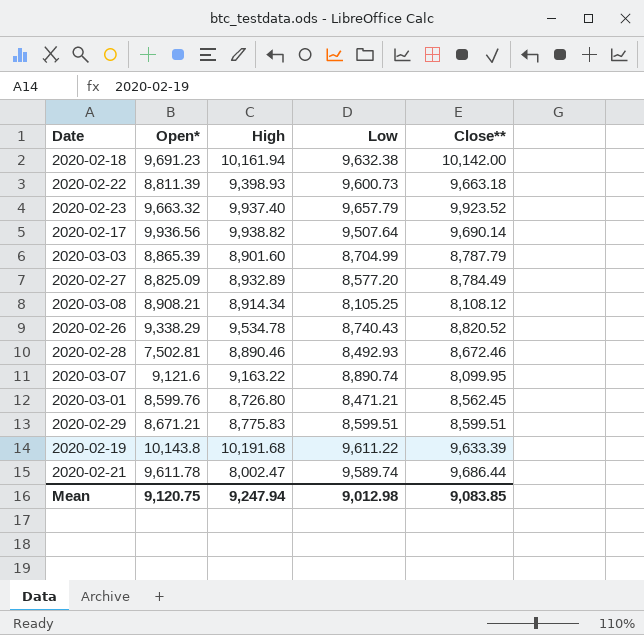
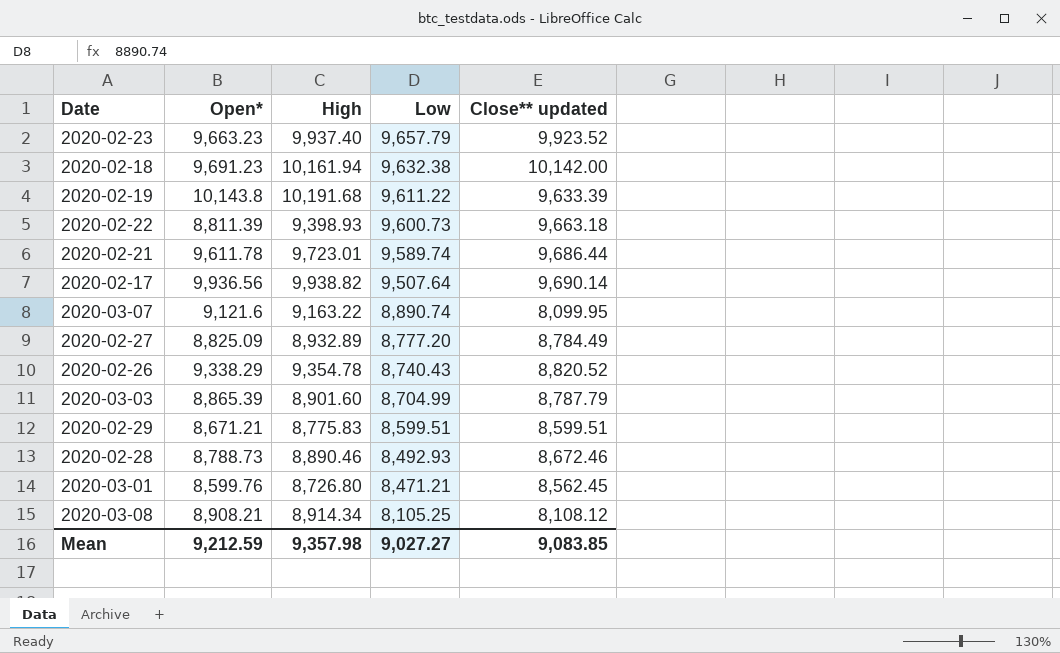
row order: none -> Low descending
column name: Close** -> Close** updated
2020-02-23 | Open*: 9,663.32 -> 9,663.23
2020-02-21 | High: 8,002.47 -> 9,723.01
2020-02-27 | Low: 8,577.20 -> 8,777.20
2020-02-26 | High: 9,534.78 -> 9,354.78
2020-02-28 | Open*: 7,502.81 -> 8,788.73
Mean | Open*: 9,120.75 -> 9,212.59
Mean | High: 9,247.94 -> 9,357.98
Mean | Low: 9,012.98 -> 9,027.27

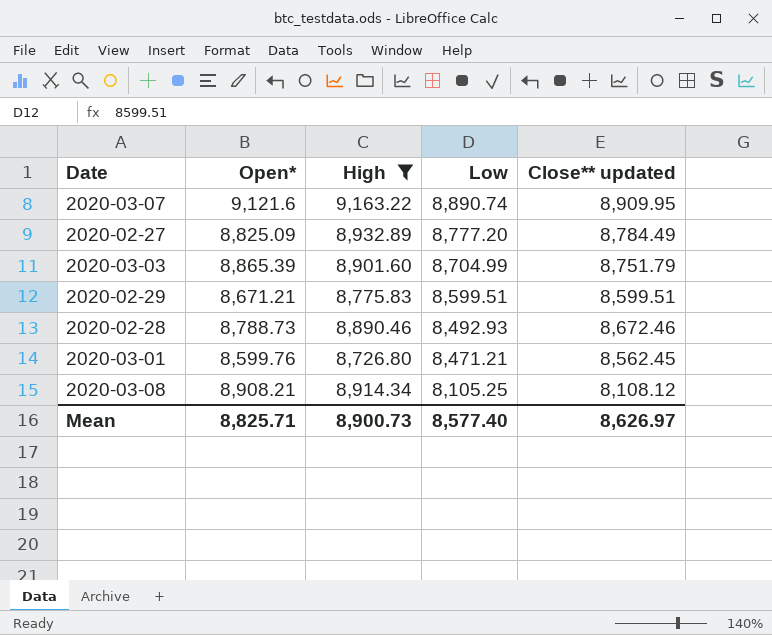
filter: none -> High <= 9,163.22
2020-03-07 | Close** updated: 8,099.95 -> 8,909.95
2020-03-03 | Close** updated: 8,787.79 -> 8,751.79
Mean | Open*: 9,212.59 -> 8,825.71
Mean | High: 9,357.98 -> 8,900.73
Mean | Low: 9,027.27 -> 8,577.40
Mean | Close** updated: 9,083.85 -> 8,626.97

